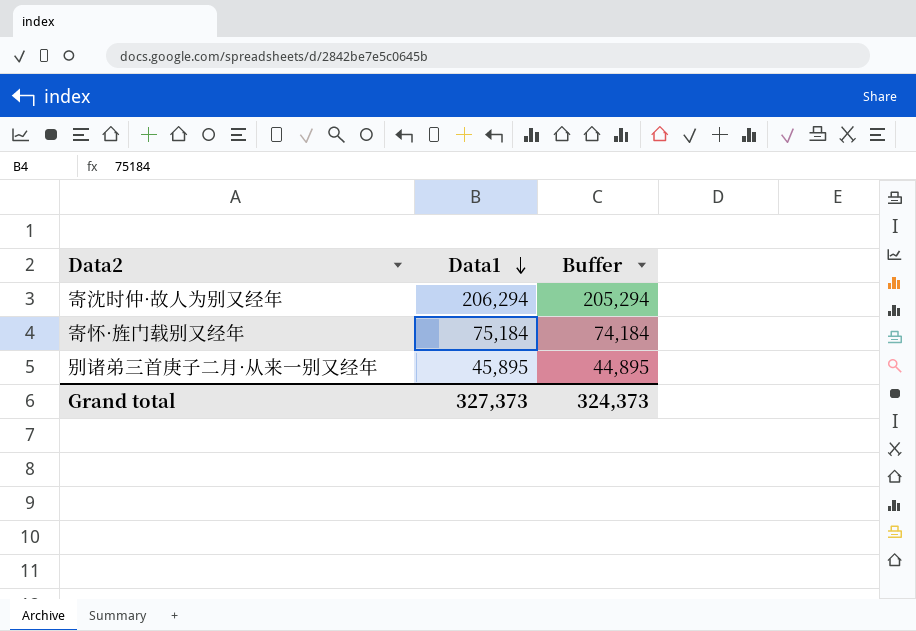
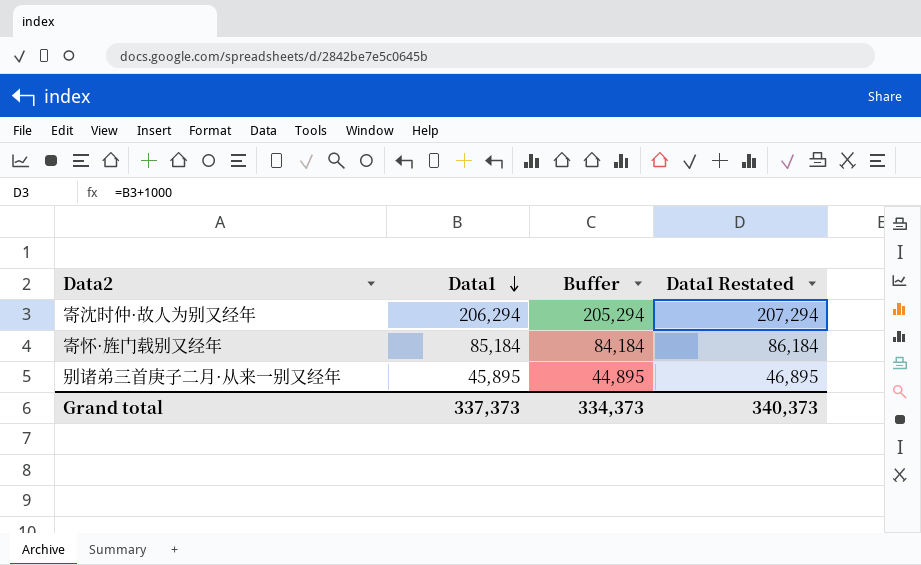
column Data1 Restated | formula: none -> [Data1] + 1000
寄怀·旌门载别又经年 | Data1: 75,184 -> 85,184
寄怀·旌门载别又经年 | Buffer: 74,184 -> 84,184
Grand total | Data1: 327,373 -> 337,373
Grand total | Buffer: 324,373 -> 334,373

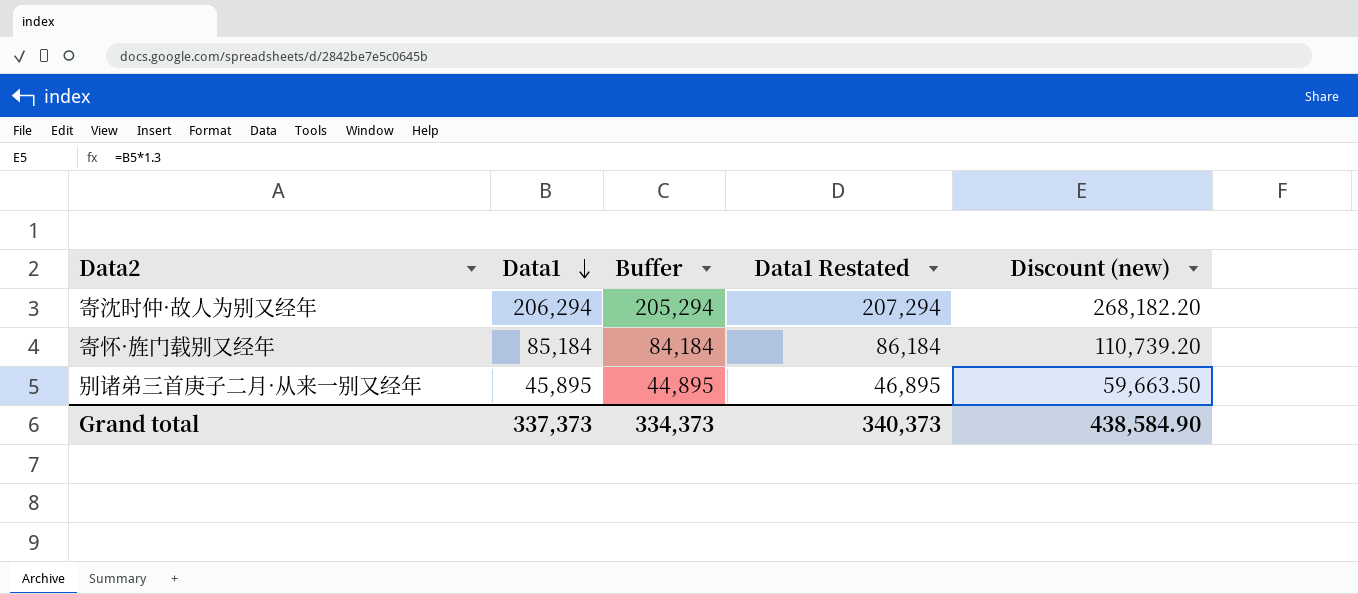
column Discount (new) | formula: none -> [Data1] * 1.3

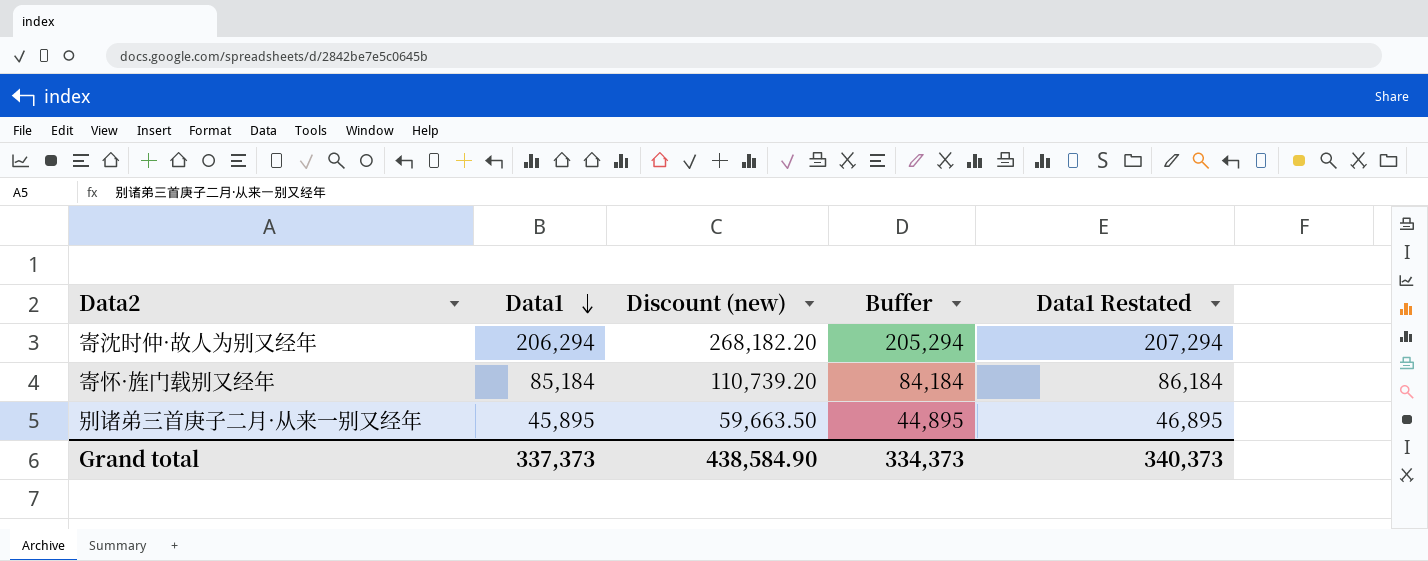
column Discount (new) | position: 5 -> 3

